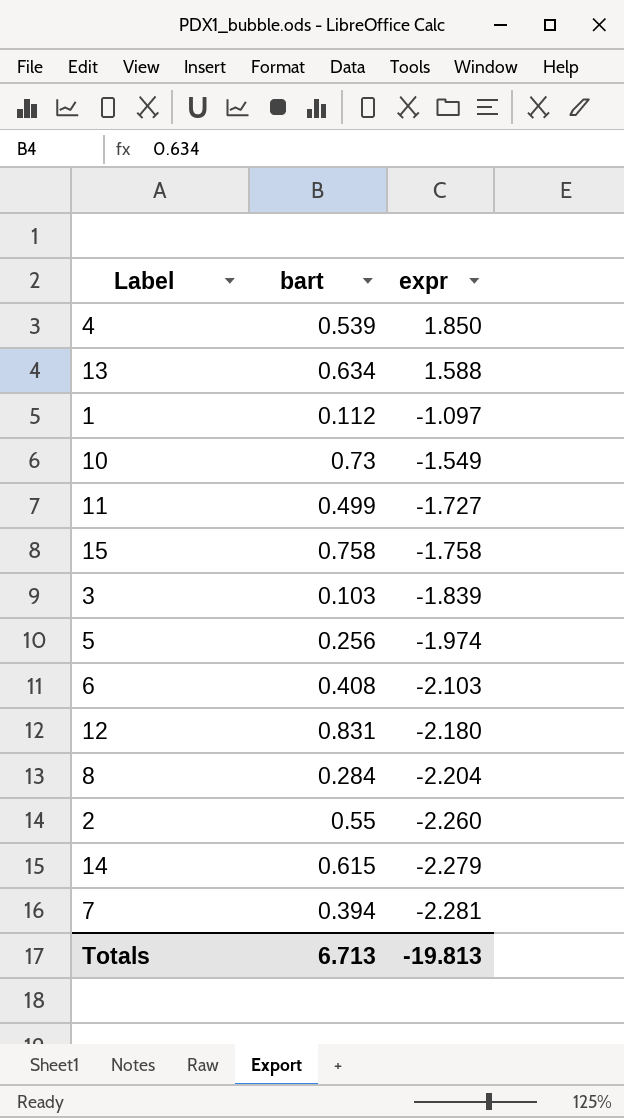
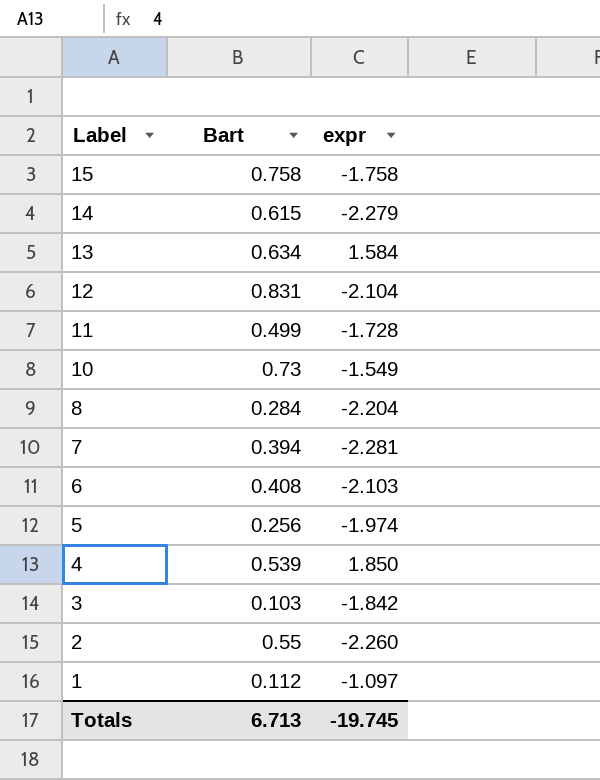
row order: expr descending -> Label descending
column name: bart -> Bart
13 | expr: 1.588 -> 1.584
12 | expr: -2.180 -> -2.104
11 | expr: -1.727 -> -1.728
3 | expr: -1.839 -> -1.842
Totals | expr: -19.813 -> -19.745

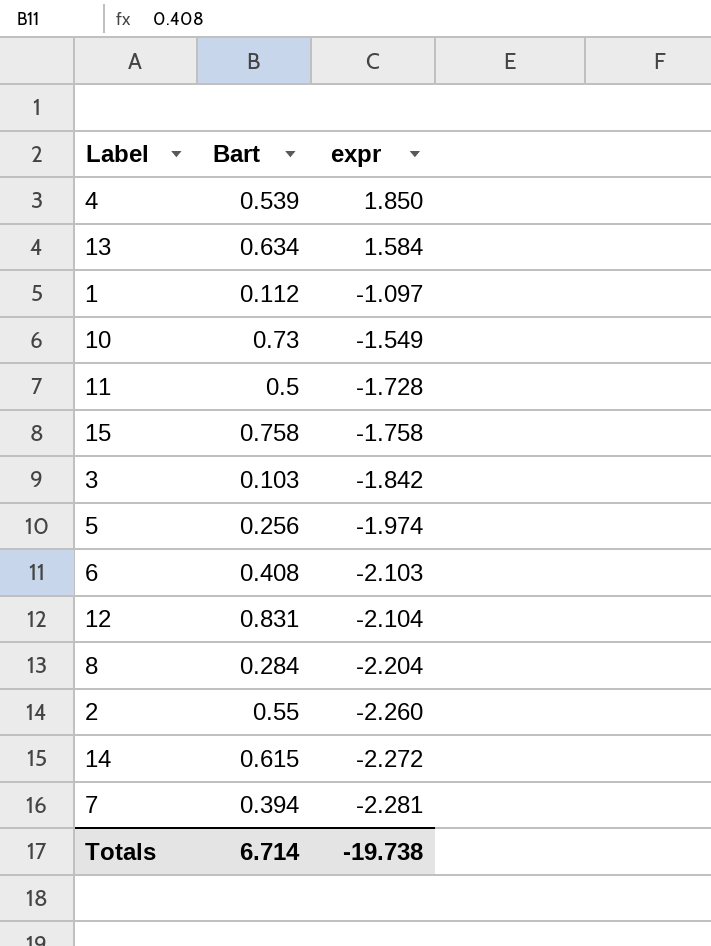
row order: Label descending -> expr descending
11 | Bart: 0.499 -> 0.5
14 | expr: -2.279 -> -2.272
Totals | Bart: 6.713 -> 6.714
Totals | expr: -19.745 -> -19.738

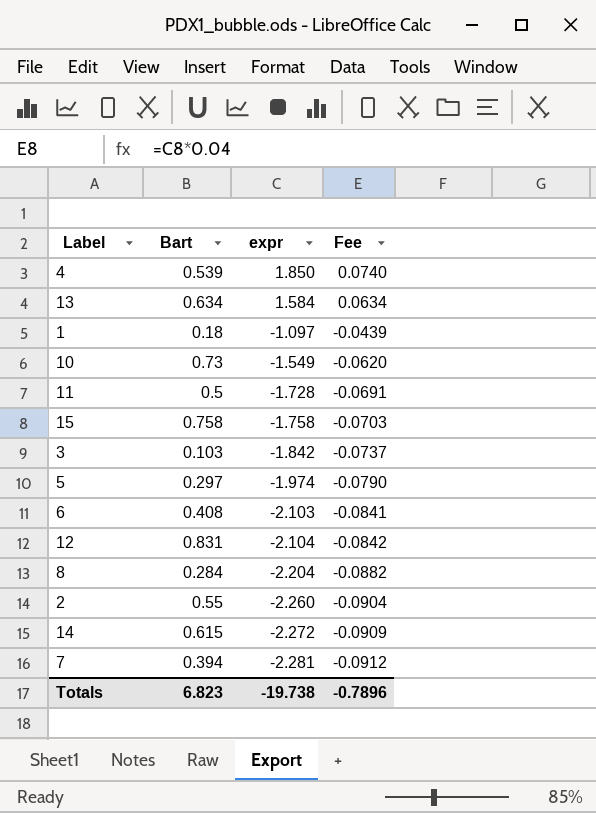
column Fee | formula: none -> [expr] * 0.04
1 | Bart: 0.112 -> 0.18
5 | Bart: 0.256 -> 0.297
Totals | Bart: 6.714 -> 6.823

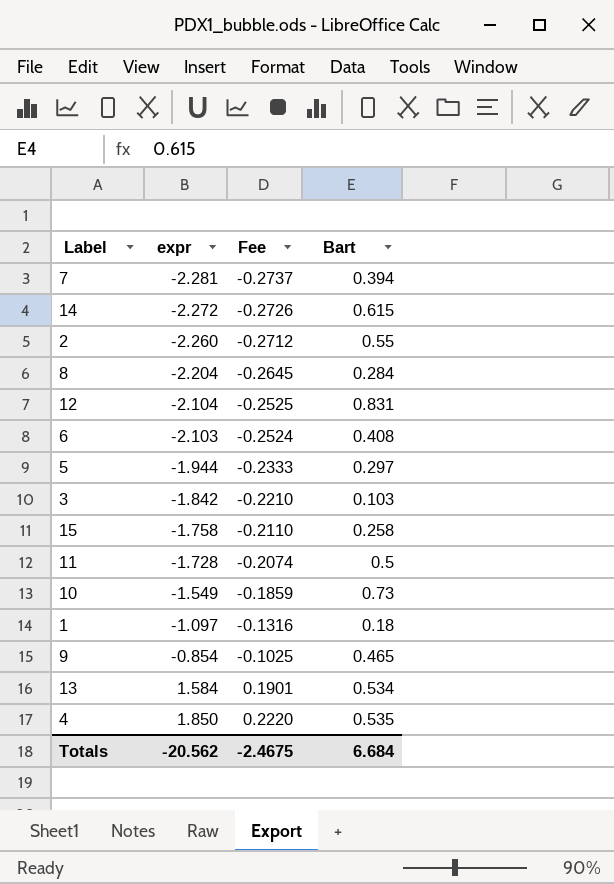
row order: expr descending -> expr ascending
column Fee | formula: [expr] * 0.04 -> [expr] * 0.12
column Bart | position: 2 -> 4
5 | expr: -1.974 -> -1.944
15 | Bart: 0.758 -> 0.258
row 9: none -> -0.854 | -0.1025 | 0.465
13 | Bart: 0.634 -> 0.534
4 | Bart: 0.539 -> 0.535
Totals | expr: -19.738 -> -20.562
Totals | Fee: -0.7896 -> -2.4675
Totals | Bart: 6.823 -> 6.684

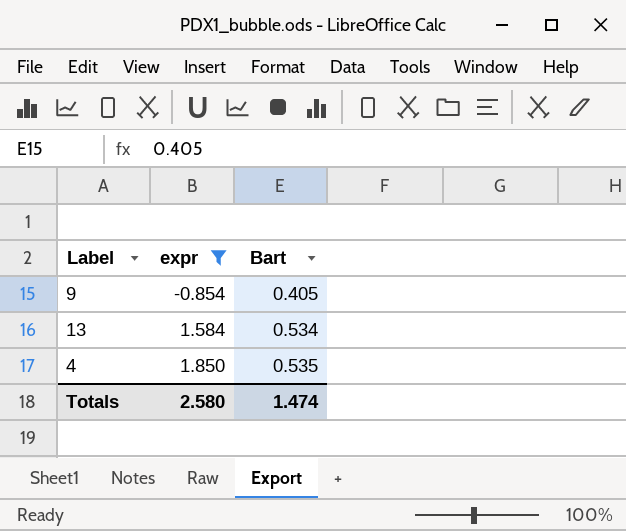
filter: none -> expr >= -0.854
column Fee | formula: [expr] * 0.12 -> none
9 | Bart: 0.465 -> 0.405
Totals | expr: -20.562 -> 2.580
Totals | Bart: 6.684 -> 1.474

